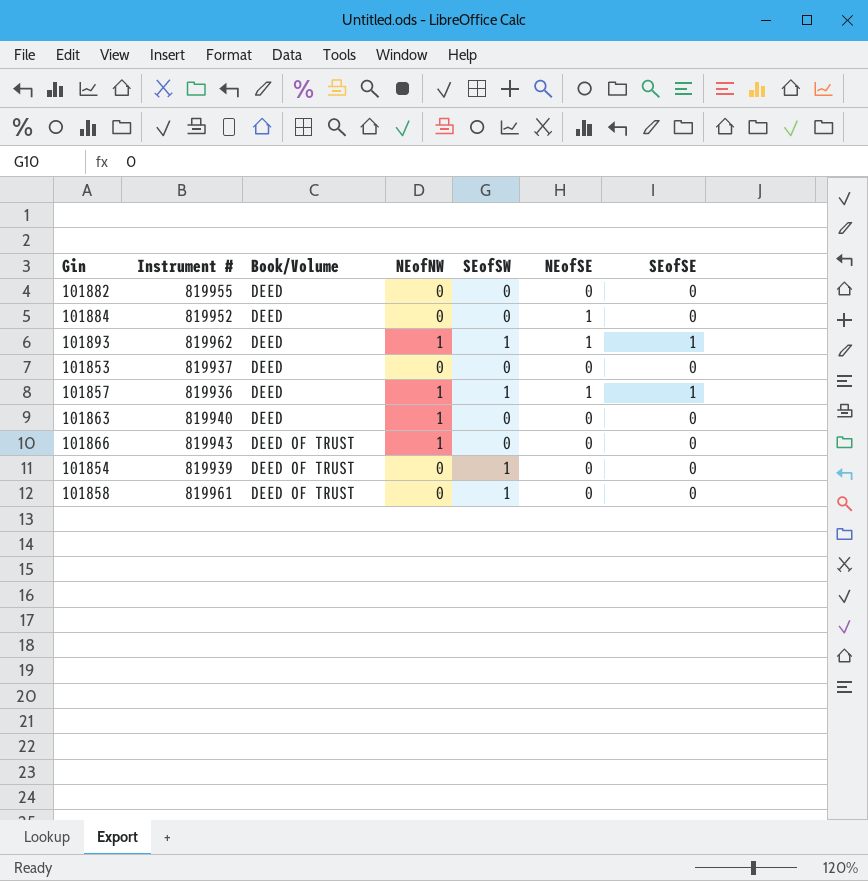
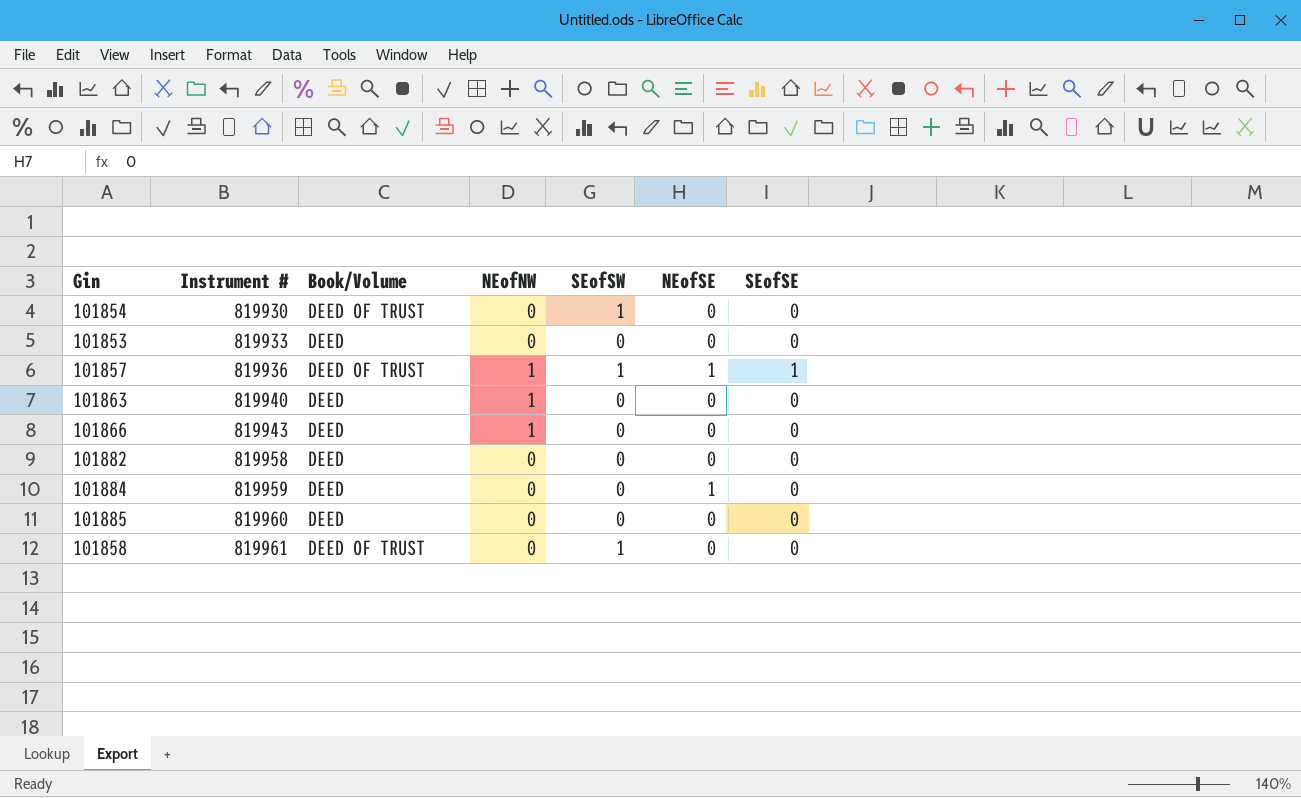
row order: Book/Volume ascending -> Instrument # ascending
row 101893: 819962 | DEED | 1 | 1 | 1 | 1 -> none
101854 | Instrument #: 819939 -> 819930
101853 | Instrument #: 819937 -> 819933
101857 | Book/Volume: DEED -> DEED OF TRUST
101866 | Book/Volume: DEED OF TRUST -> DEED
101882 | Instrument #: 819955 -> 819958
101884 | Instrument #: 819952 -> 819959
row 101885: none -> 819960 | DEED | 0 | 0 | 0 | 0

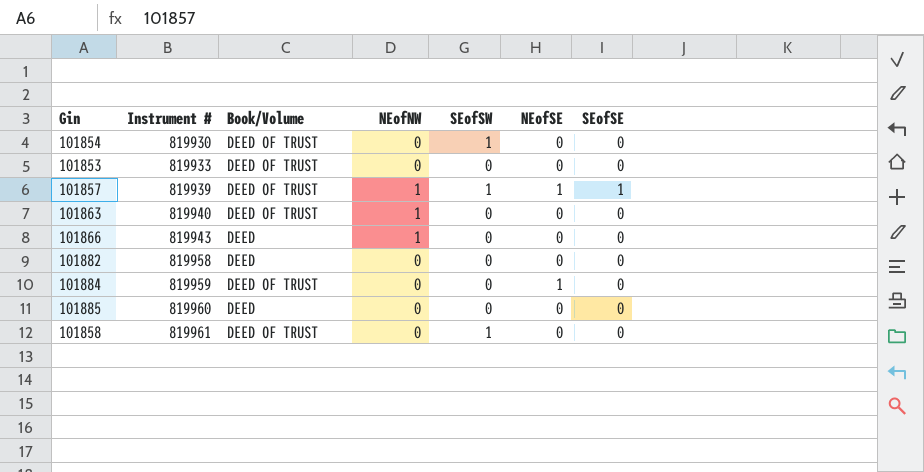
101853 | Book/Volume: DEED -> DEED OF TRUST
101857 | Instrument #: 819936 -> 819939
101863 | Book/Volume: DEED -> DEED OF TRUST
101884 | Book/Volume: DEED -> DEED OF TRUST

